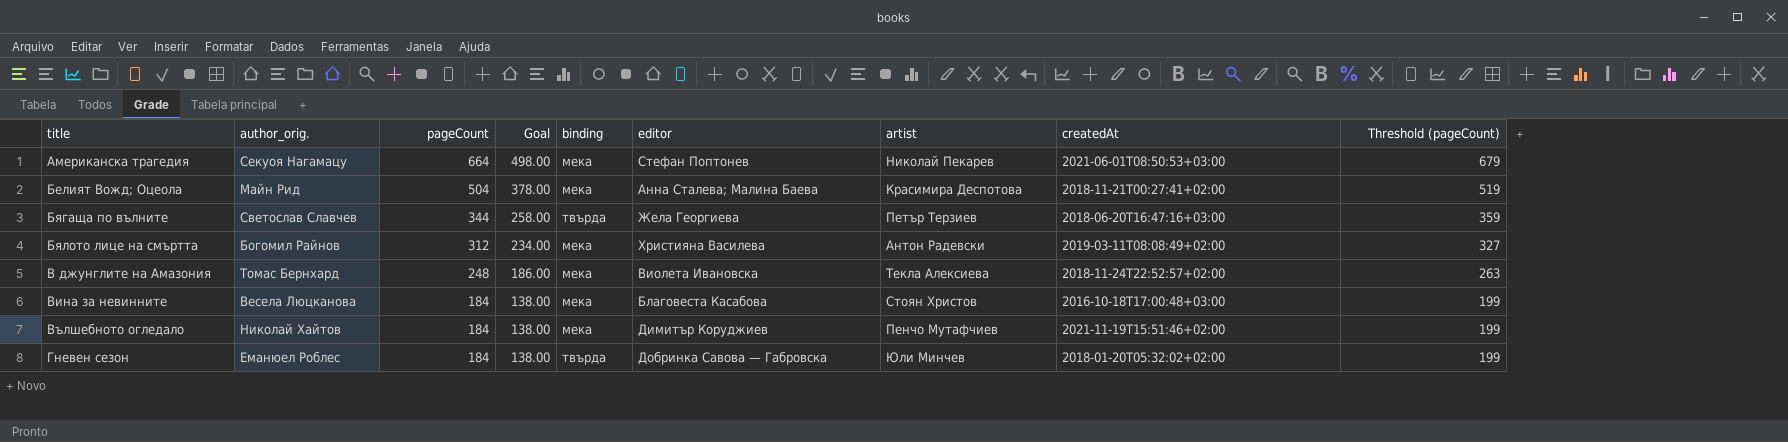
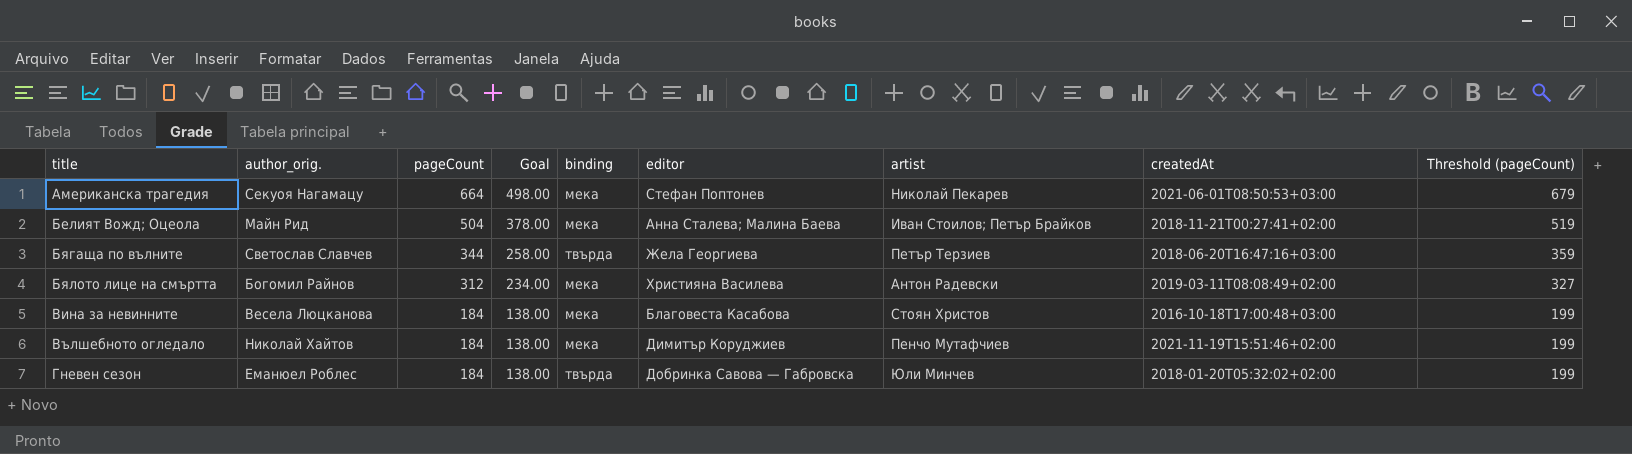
row В джунглите на Амазония: Томас Бернхард | 248 | 186.00 | мека | Виолета Ивановска | Текла Алексиева | 2018-11-24T22:52:57+02:00 | 263 -> none
Белият Вожд; Оцеола | artist: Красимира Деспотова -> Иван Стоилов; Петър Брайков

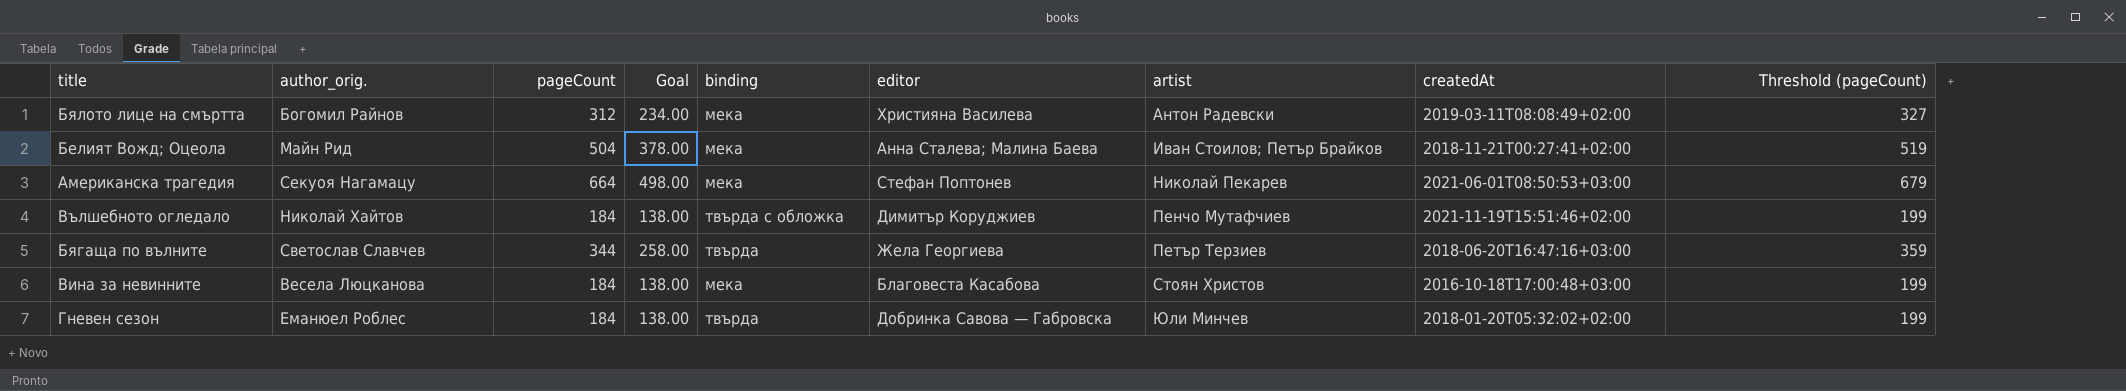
row order: title ascending -> artist ascending
Вълшебното огледало | binding: мека -> твърда с обложка

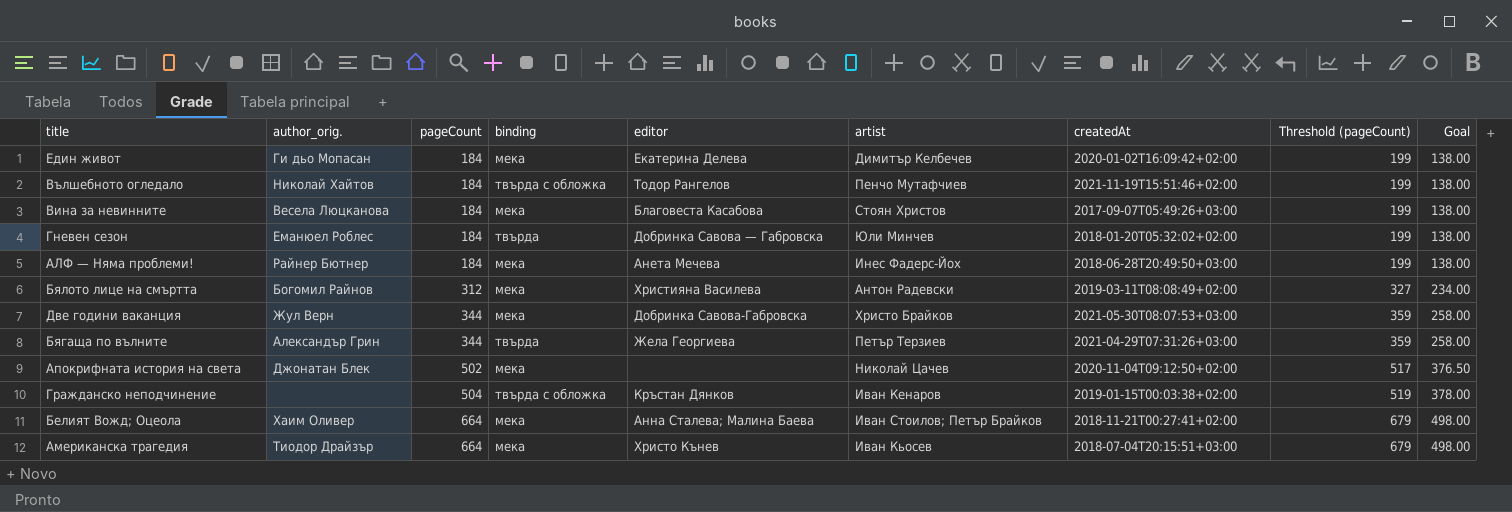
row order: artist ascending -> pageCount ascending
column Goal | position: 4 -> 9
row Един живот: none -> Ги дьо Мопасан | 184 | мека | Екатерина Делева | Димитър Келбечев | 2020-01-02T16:09:42+02:00 | 199 | 138.00
Вълшебното огледало | editor: Димитър Коруджиев -> Тодор Рангелов
Вина за невинните | createdAt: 2016-10-18T17:00:48+03:00 -> 2017-09-07T05:49:26+03:00
row АЛФ — Няма проблеми!: none -> Райнер Бютнер | 184 | мека | Анета Мечева | Инес Фадерс-Йох | 2018-06-28T20:49:50+03:00 | 199 | 138.00
row Две години ваканция: none -> Жул Верн | 344 | мека | Добринка Савова-Габровска | Христо Брайков | 2021-05-30T08:07:53+03:00 | 359 | 258.00
Бягаща по вълните | author_orig.: Светослав Славчев -> Александър Грин
Бягаща по вълните | createdAt: 2018-06-20T16:47:16+03:00 -> 2021-04-29T07:31:26+03:00
row Апокрифната история на света: none -> Джонатан Блек | 502 | мека | none | Николай Цачев | 2020-11-04T09:12:50+02:00 | 517 | 376.50
row Гражданско неподчинение: none -> none | 504 | твърда с обложка | Кръстан Дянков | Иван Кенаров | 2019-01-15T00:03:38+02:00 | 519 | 378.00
Белият Вожд; Оцеола | author_orig.: Майн Рид -> Хаим Оливер
Белият Вожд; Оцеола | pageCount: 504 -> 664
Белият Вожд; Оцеола | Threshold (pageCount): 519 -> 679
Белият Вожд; Оцеола | Goal: 378.00 -> 498.00
Американска трагедия | author_orig.: Секуоя Нагамацу -> Тиодор Драйзър
Американска трагедия | editor: Стефан Поптонев -> Христо Кънев
Американска трагедия | artist: Николай Пекарев -> Иван Кьосев
Американска трагедия | createdAt: 2021-06-01T08:50:53+03:00 -> 2018-07-04T20:15:51+03:00

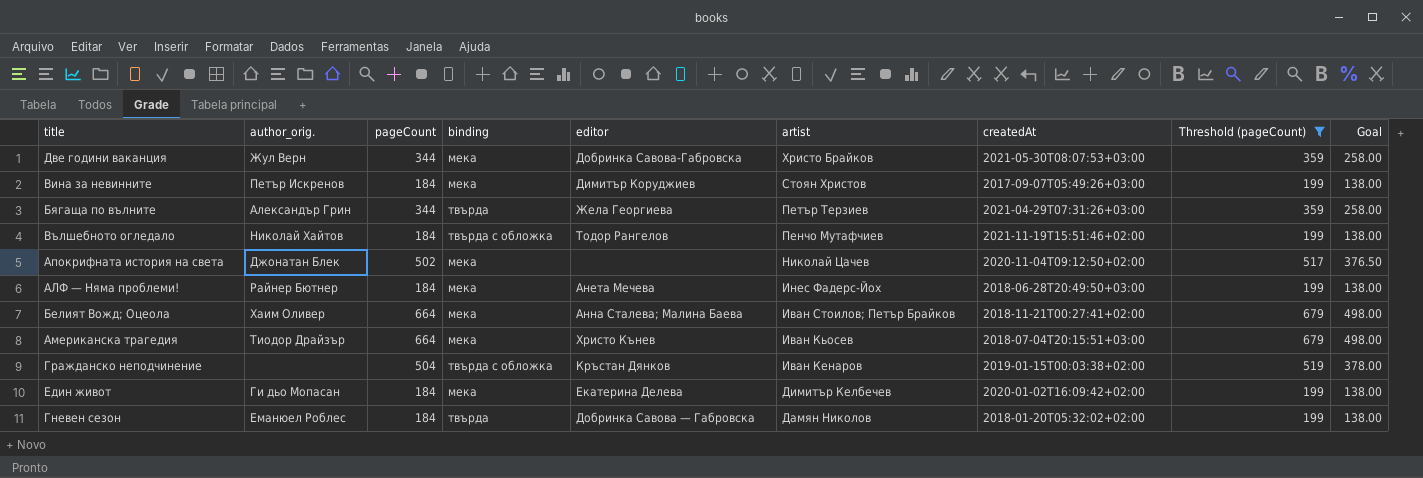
filter: none -> Threshold (pageCount) != 327
row order: pageCount ascending -> artist descending
Вина за невинните | author_orig.: Весела Люцканова -> Петър Искренов
Вина за невинните | editor: Благовеста Касабова -> Димитър Коруджиев
Гневен сезон | artist: Юли Минчев -> Дамян Николов

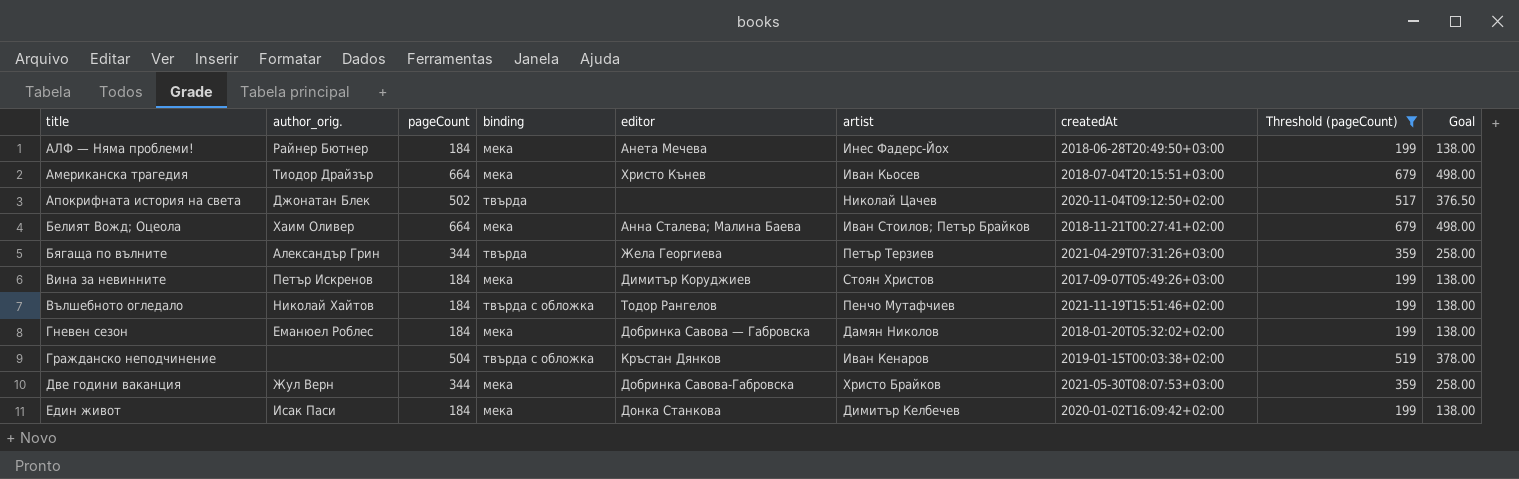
row order: artist descending -> title ascending
Апокрифната история на света | binding: мека -> твърда
Гневен сезон | binding: твърда -> мека
Един живот | author_orig.: Ги дьо Мопасан -> Исак Паси
Един живот | editor: Екатерина Делева -> Донка Станкова

